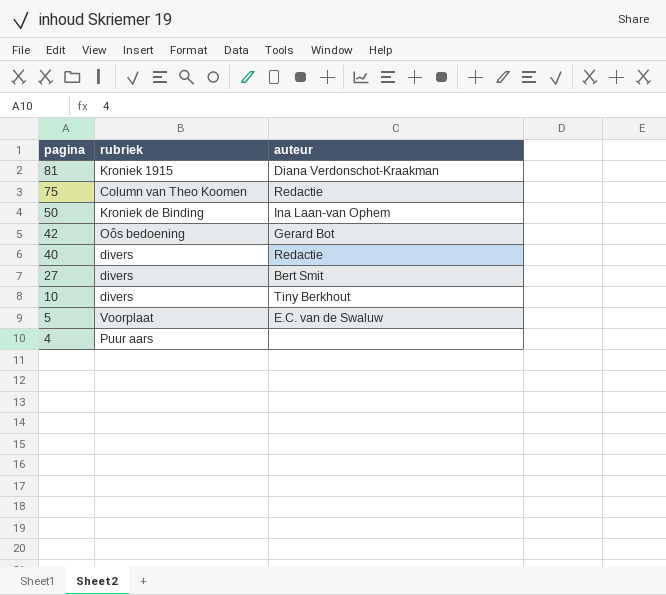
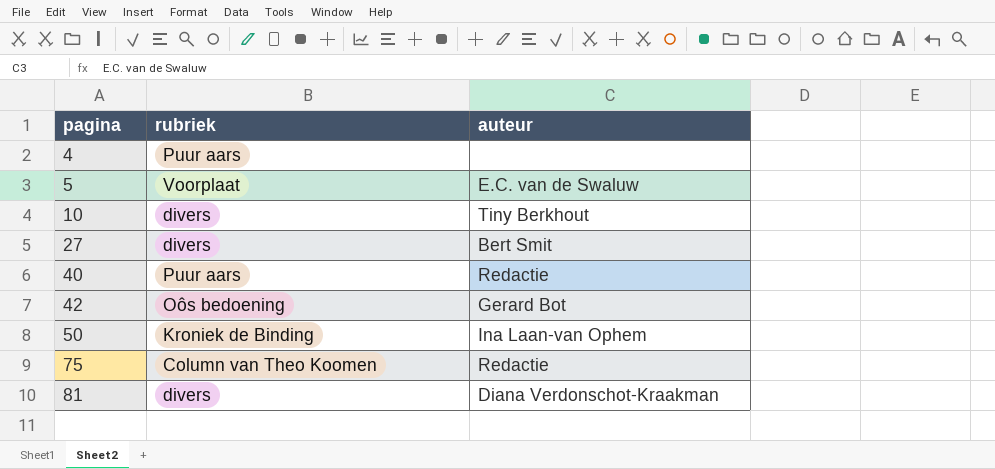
row order: pagina descending -> pagina ascending
40 | rubriek: divers -> Puur aars
81 | rubriek: Kroniek 1915 -> divers

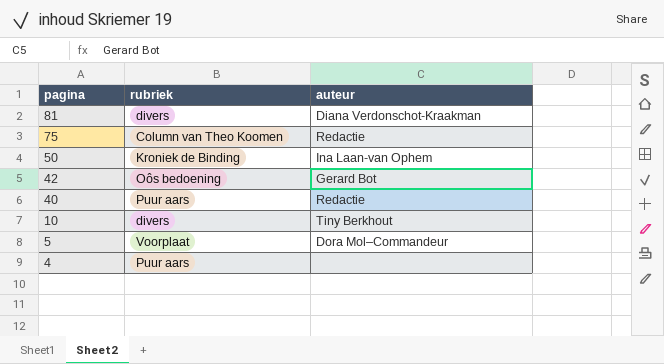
row order: pagina ascending -> pagina descending
row 27: divers | Bert Smit -> none
5 | auteur: E.C. van de Swaluw -> Dora Mol–Commandeur

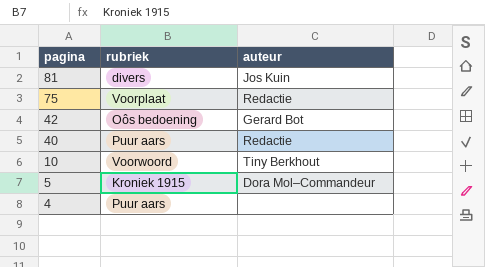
row 50: Kroniek de Binding | Ina Laan-van Ophem -> none
81 | auteur: Diana Verdonschot-Kraakman -> Jos Kuin
75 | rubriek: Column van Theo Koomen -> Voorplaat
10 | rubriek: divers -> Voorwoord
5 | rubriek: Voorplaat -> Kroniek 1915

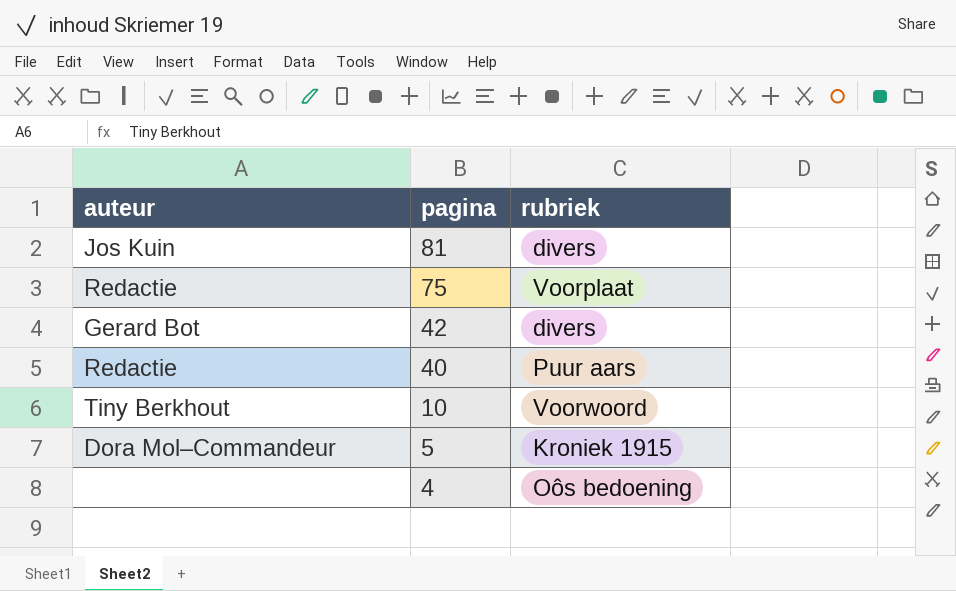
column auteur | position: 3 -> 1
42 | rubriek: Oôs bedoening -> divers
4 | rubriek: Puur aars -> Oôs bedoening

